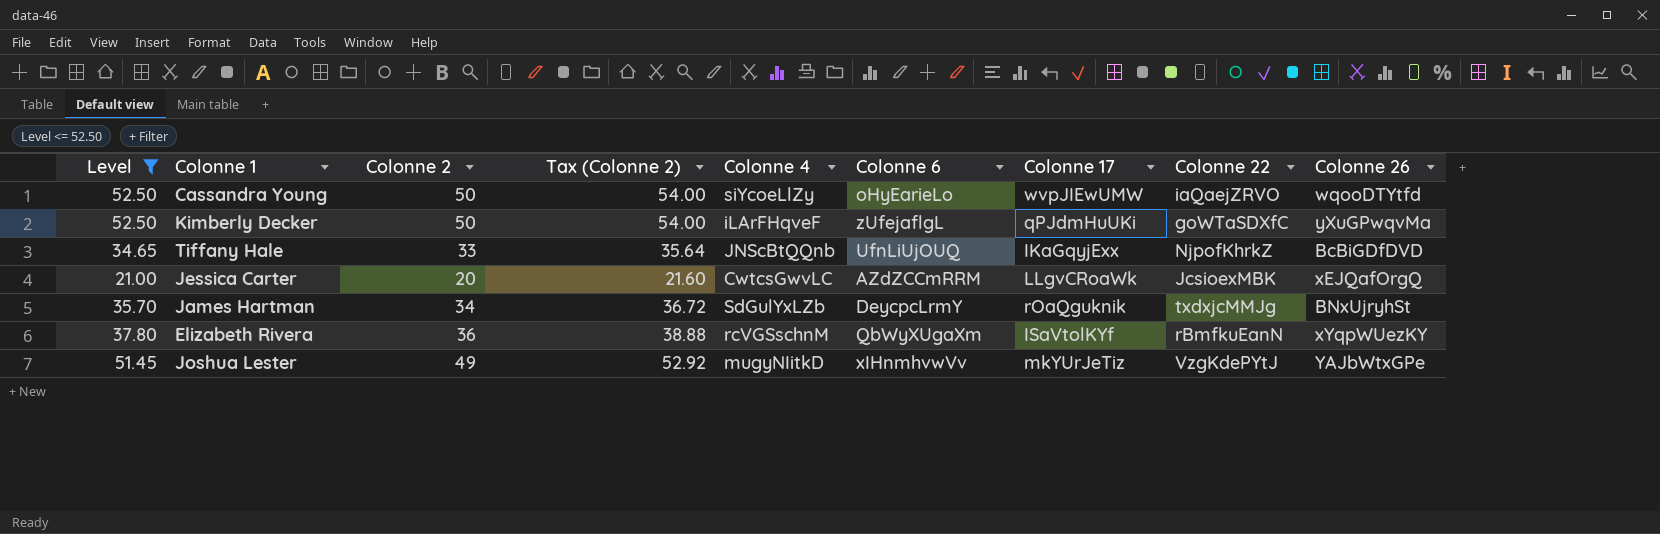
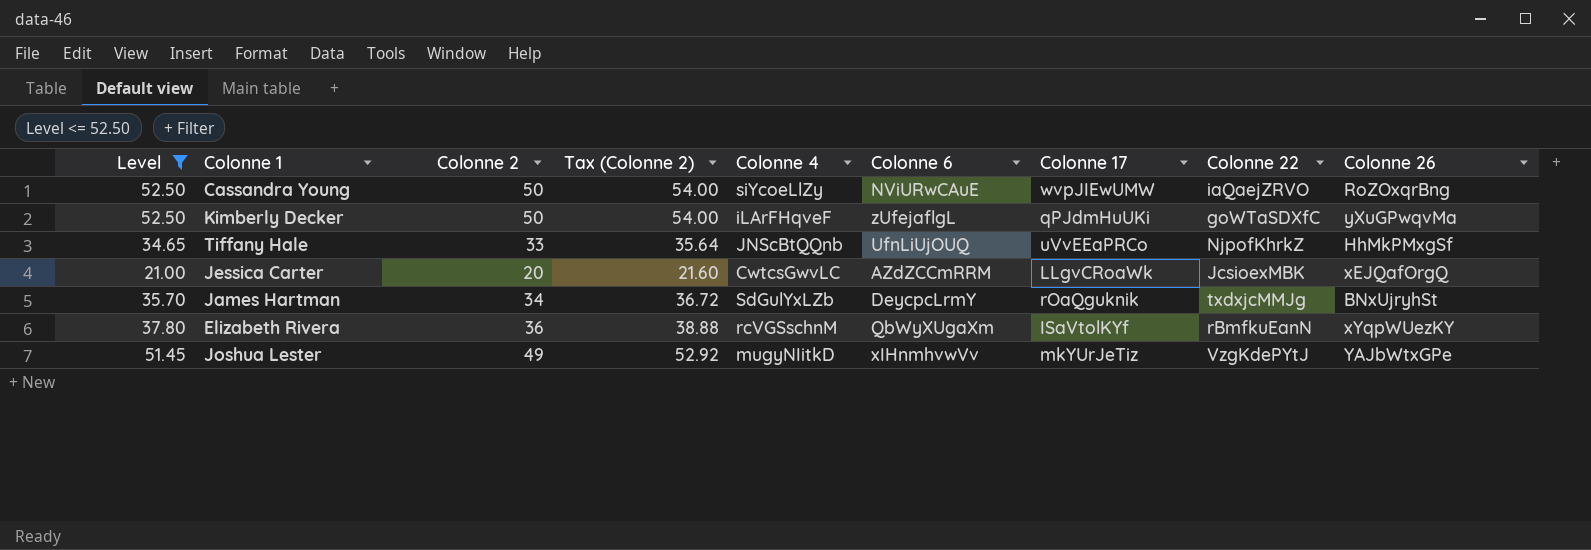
Cassandra Young | Colonne 6: oHyEarieLo -> NViURwCAuE
Cassandra Young | Colonne 26: wqooDTYtfd -> RoZOxqrBng
Tiffany Hale | Colonne 17: IKaGqyjExx -> uVvEEaPRCo
Tiffany Hale | Colonne 26: BcBiGDfDVD -> HhMkPMxgSf

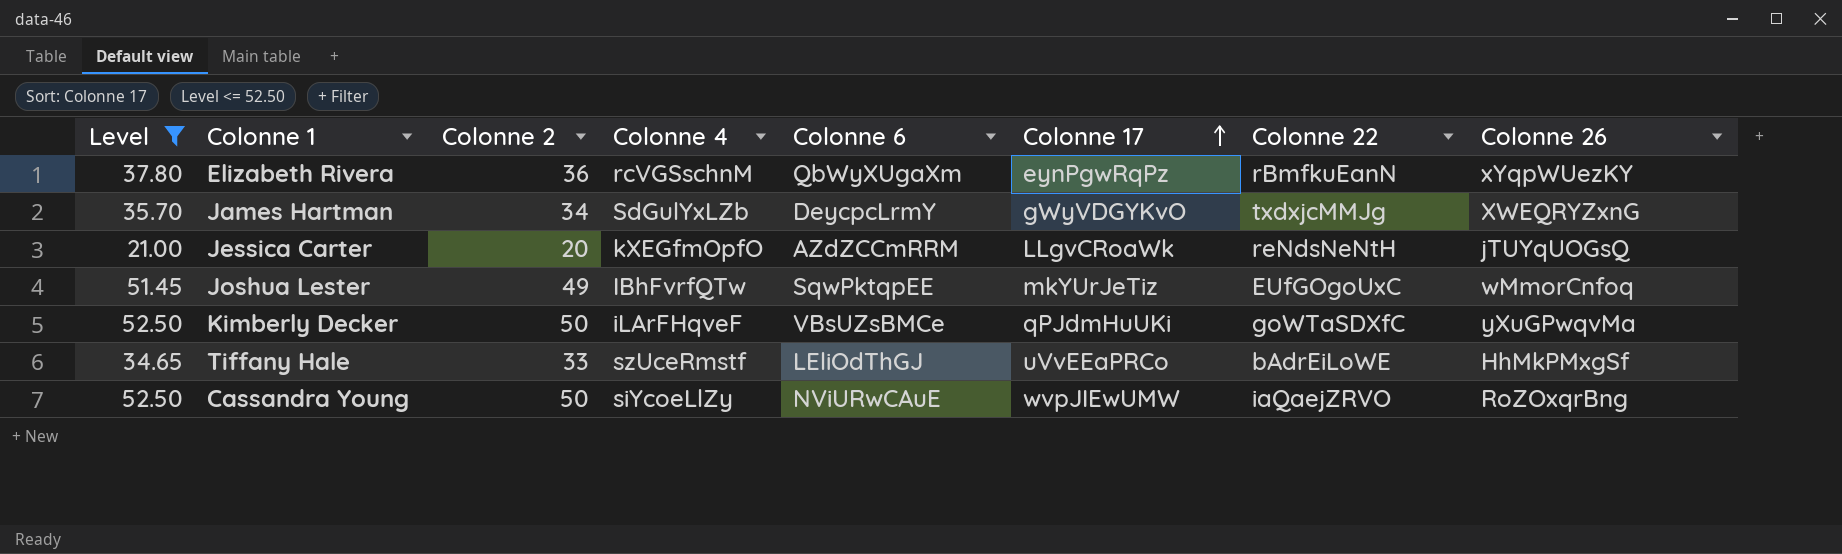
row order: none -> Colonne 17 ascending
column Tax (Colonne 2) | formula: [Colonne 2] * 1.08 -> none
Elizabeth Rivera | Colonne 17: ISaVtolKYf -> eynPgwRqPz
James Hartman | Colonne 17: rOaQguknik -> gWyVDGYKvO
James Hartman | Colonne 26: BNxUjryhSt -> XWEQRYZxnG
Jessica Carter | Colonne 4: CwtcsGwvLC -> kXEGfmOpfO
Jessica Carter | Colonne 22: JcsioexMBK -> reNdsNeNtH
Jessica Carter | Colonne 26: xEJQafOrgQ -> jTUYqUOGsQ
Joshua Lester | Colonne 4: mugyNIitkD -> IBhFvrfQTw
Joshua Lester | Colonne 6: xIHnmhvwVv -> SqwPktqpEE
Joshua Lester | Colonne 22: VzgKdePYtJ -> EUfGOgoUxC
Joshua Lester | Colonne 26: YAJbWtxGPe -> wMmorCnfoq
Kimberly Decker | Colonne 6: zUfejaflgL -> VBsUZsBMCe
Tiffany Hale | Colonne 4: JNScBtQQnb -> szUceRmstf
Tiffany Hale | Colonne 6: UfnLiUjOUQ -> LEliOdThGJ
Tiffany Hale | Colonne 22: NjpofKhrkZ -> bAdrEiLoWE

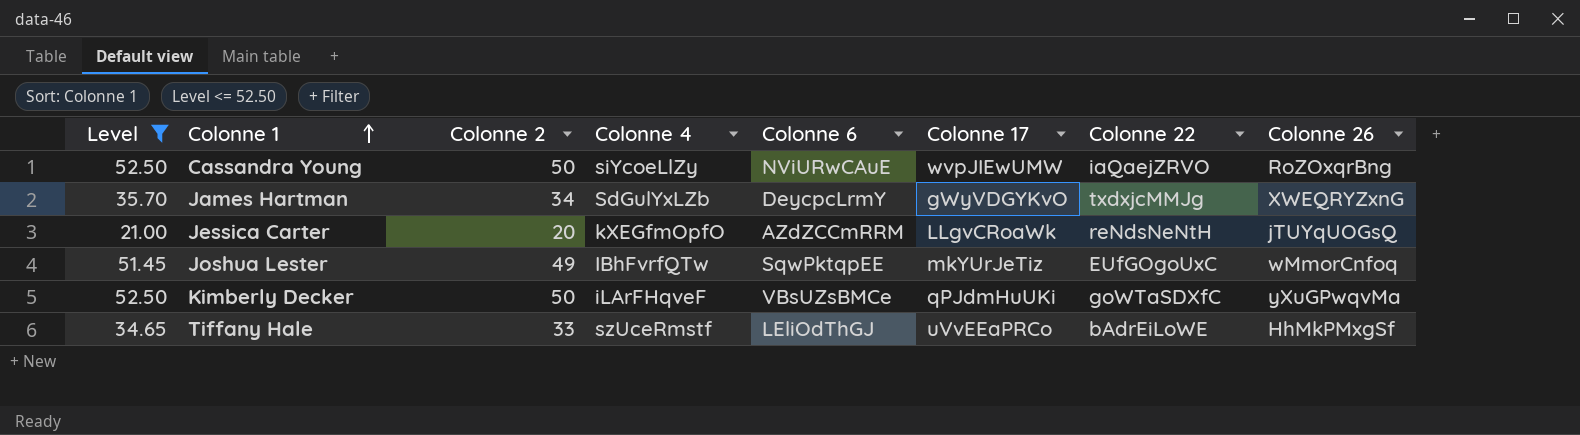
row order: Colonne 17 ascending -> Colonne 1 ascending
row Elizabeth Rivera: 37.80 | 36 | rcVGSschnM | QbWyXUgaXm | eynPgwRqPz | rBmfkuEanN | xYqpWUezKY -> none

